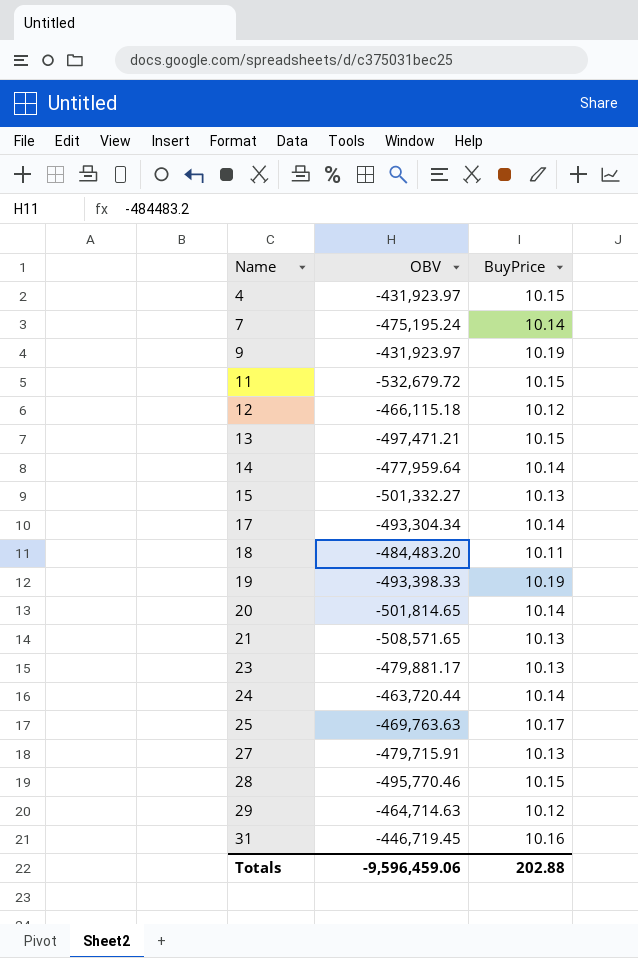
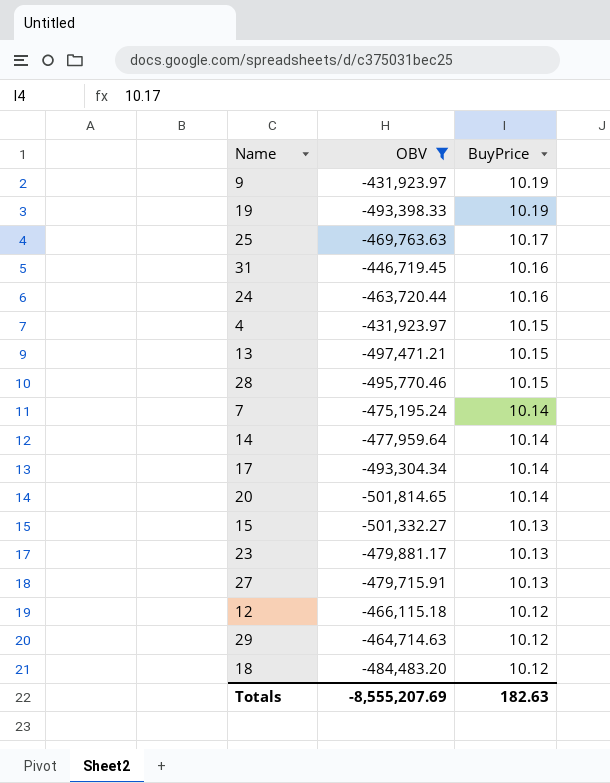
filter: none -> OBV >= -501,814.65
row order: Name ascending -> BuyPrice descending
24 | BuyPrice: 10.14 -> 10.16
18 | BuyPrice: 10.11 -> 10.12
Totals | OBV: -9,596,459.06 -> -8,555,207.69
Totals | BuyPrice: 202.88 -> 182.63

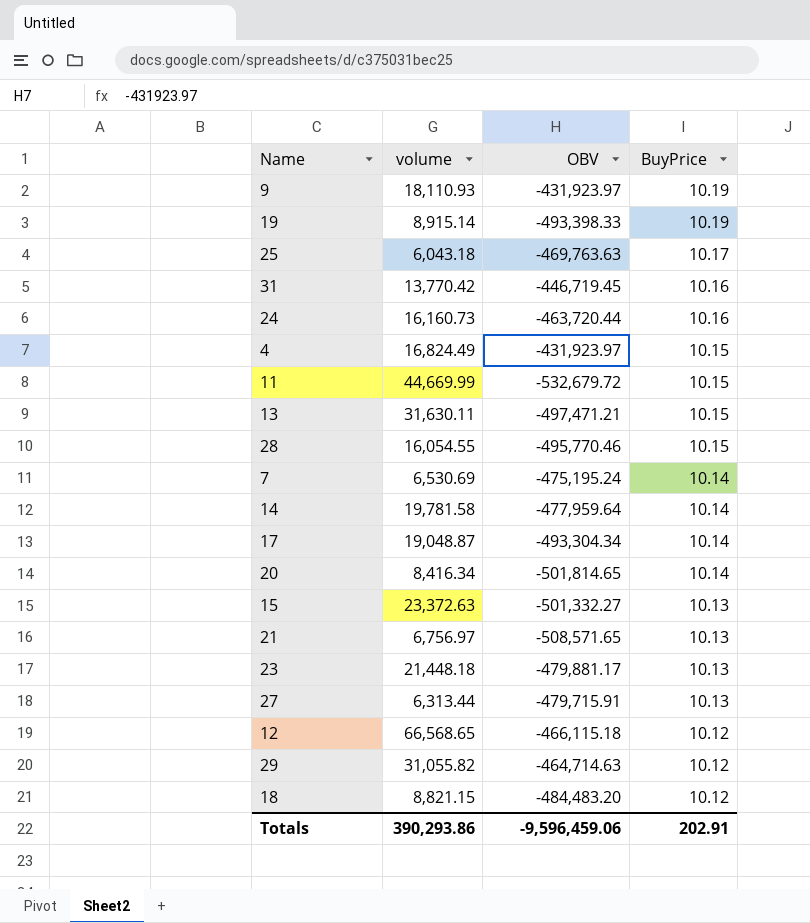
filter: OBV >= -501,814.65 -> none
column volume | position: none -> 2
Totals | OBV: -8,555,207.69 -> -9,596,459.06
Totals | BuyPrice: 182.63 -> 202.91

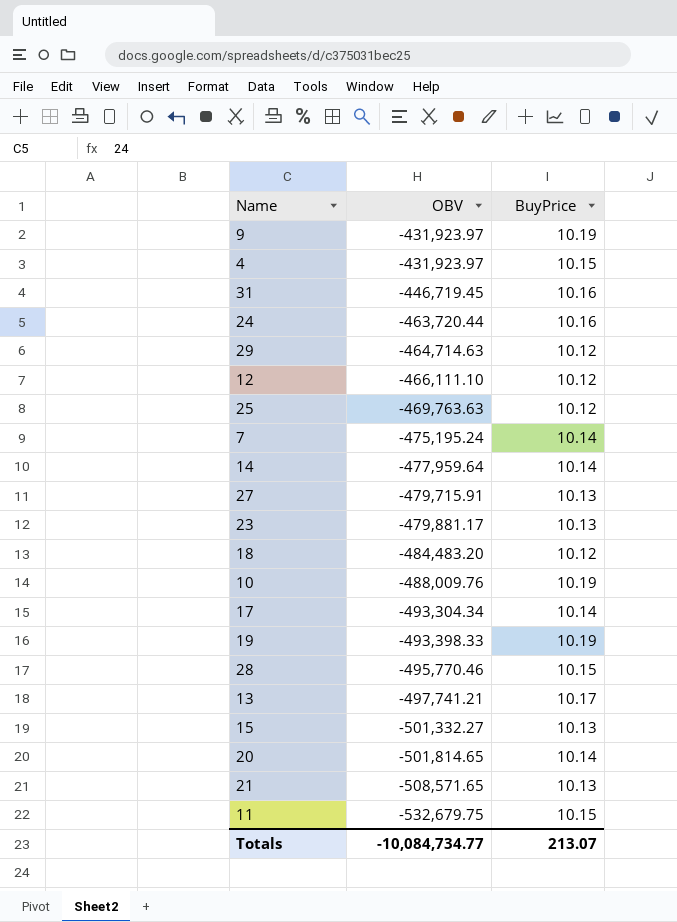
row order: BuyPrice descending -> OBV descending
column volume | position: 2 -> none
12 | OBV: -466,115.18 -> -466,111.10
25 | BuyPrice: 10.17 -> 10.12
row 10: none -> -488,009.76 | 10.19
13 | OBV: -497,471.21 -> -497,741.21
13 | BuyPrice: 10.15 -> 10.17
11 | OBV: -532,679.72 -> -532,679.75
Totals | OBV: -9,596,459.06 -> -10,084,734.77
Totals | BuyPrice: 202.91 -> 213.07

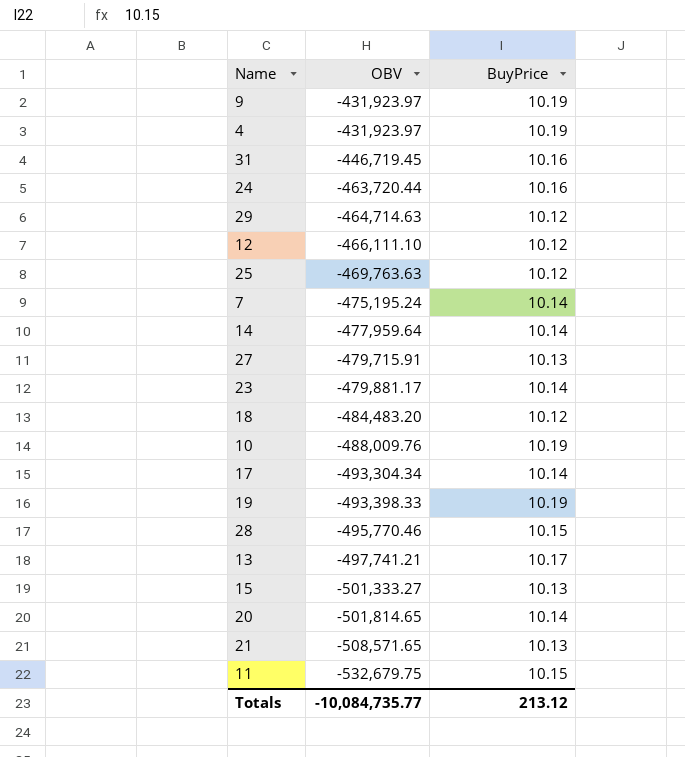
4 | BuyPrice: 10.15 -> 10.19
23 | BuyPrice: 10.13 -> 10.14
15 | OBV: -501,332.27 -> -501,333.27
Totals | OBV: -10,084,734.77 -> -10,084,735.77
Totals | BuyPrice: 213.07 -> 213.12

